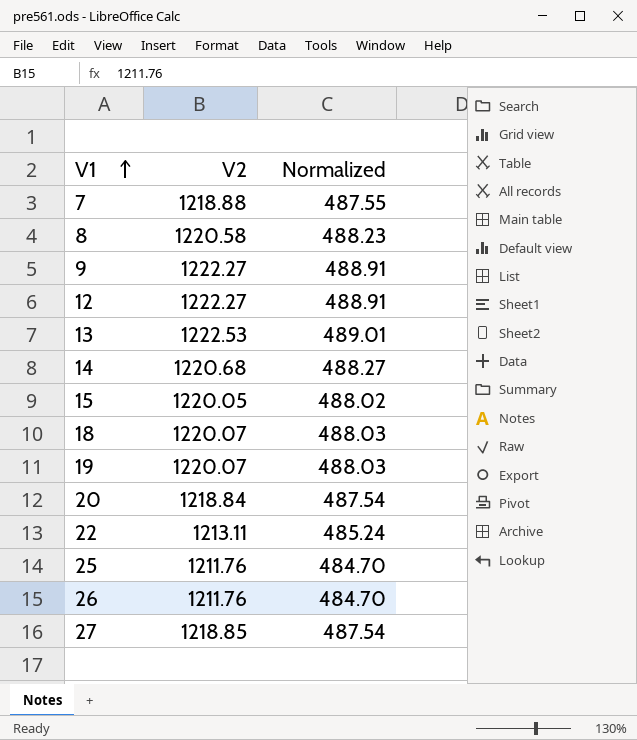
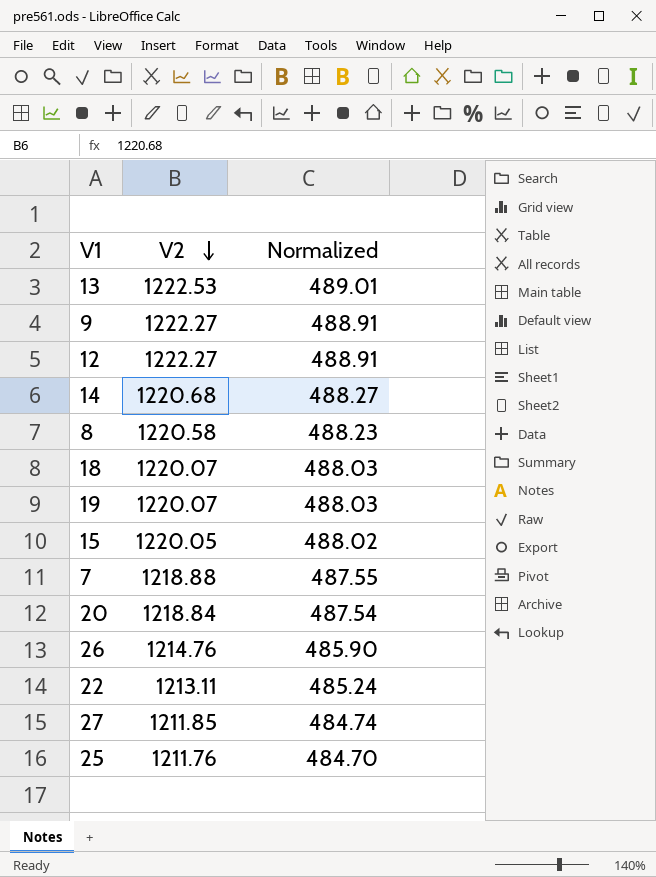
row order: V1 ascending -> V2 descending
26 | V2: 1211.76 -> 1214.76
26 | Normalized: 484.70 -> 485.90
27 | V2: 1218.85 -> 1211.85
27 | Normalized: 487.54 -> 484.74

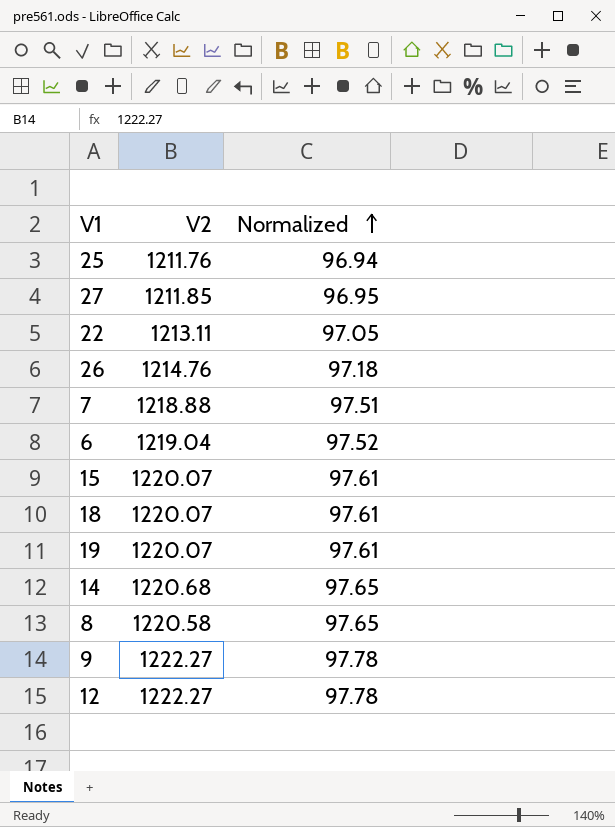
row order: V2 descending -> Normalized ascending
column Normalized | formula: [V2] * 0.4 -> [V2] * 0.08
row 13: 1222.53 | 489.01 -> none
row 20: 1218.84 | 487.54 -> none
row 6: none -> 1219.04 | 97.52
15 | V2: 1220.05 -> 1220.07

